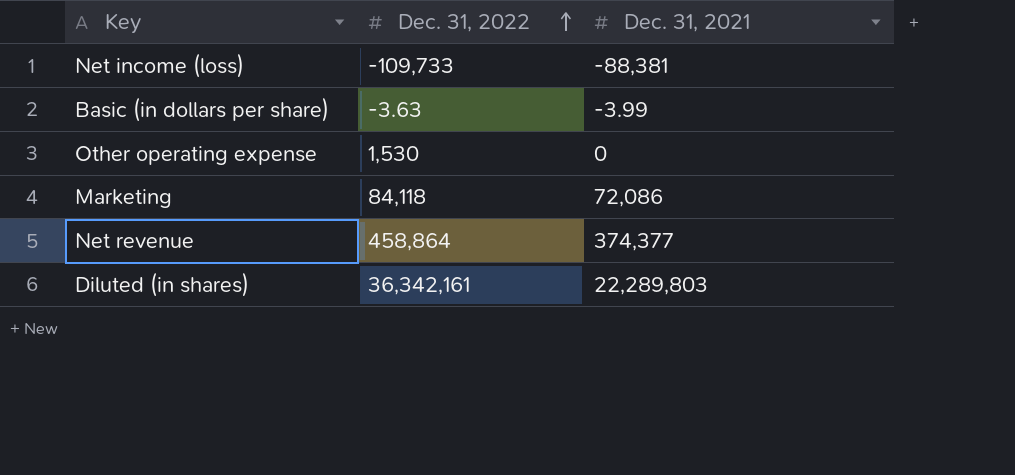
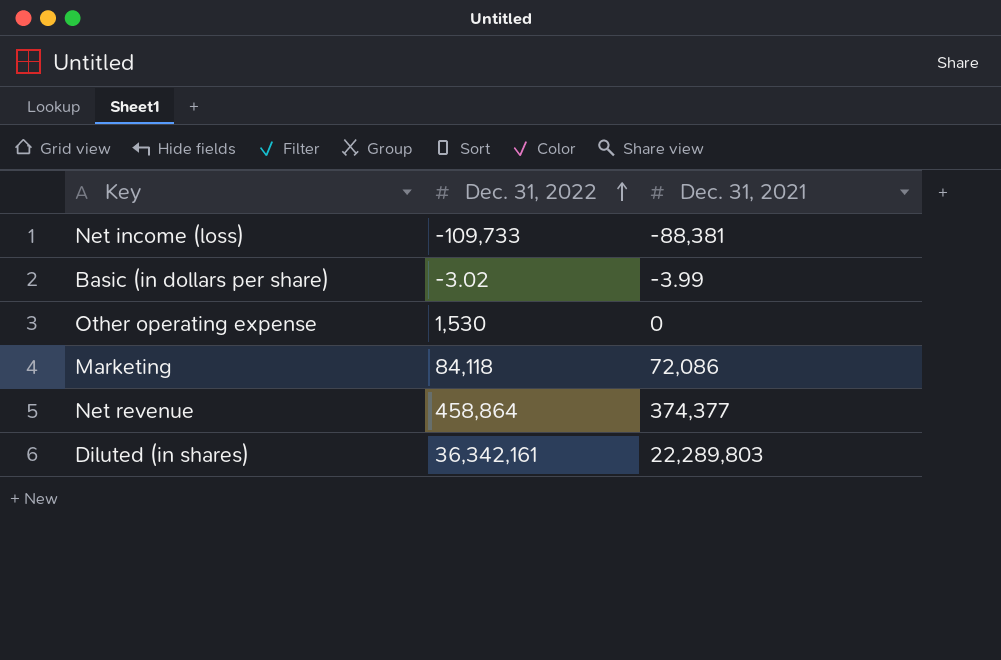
Basic (in dollars per share) | Dec. 31, 2022: -3.63 -> -3.02

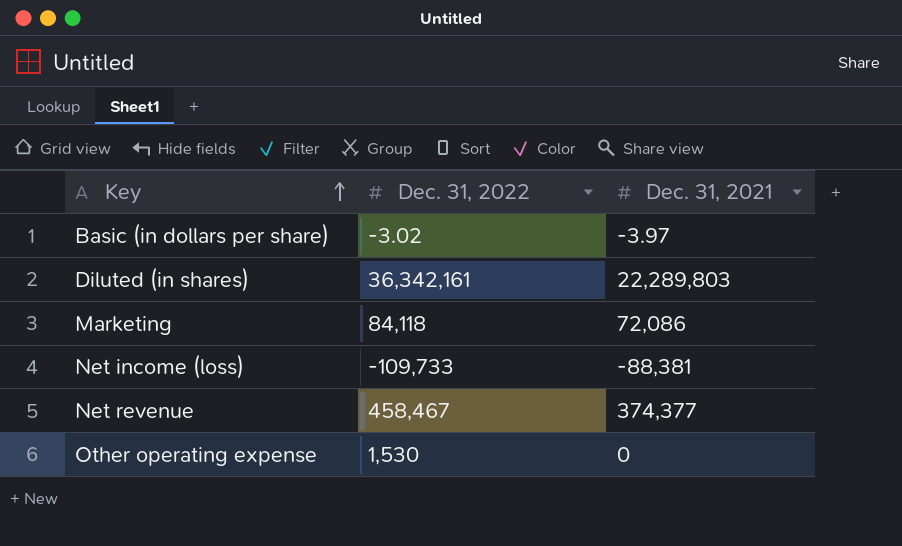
row order: Dec. 31, 2022 ascending -> Key ascending
Basic (in dollars per share) | Dec. 31, 2021: -3.99 -> -3.97
Net revenue | Dec. 31, 2022: 458,864 -> 458,467

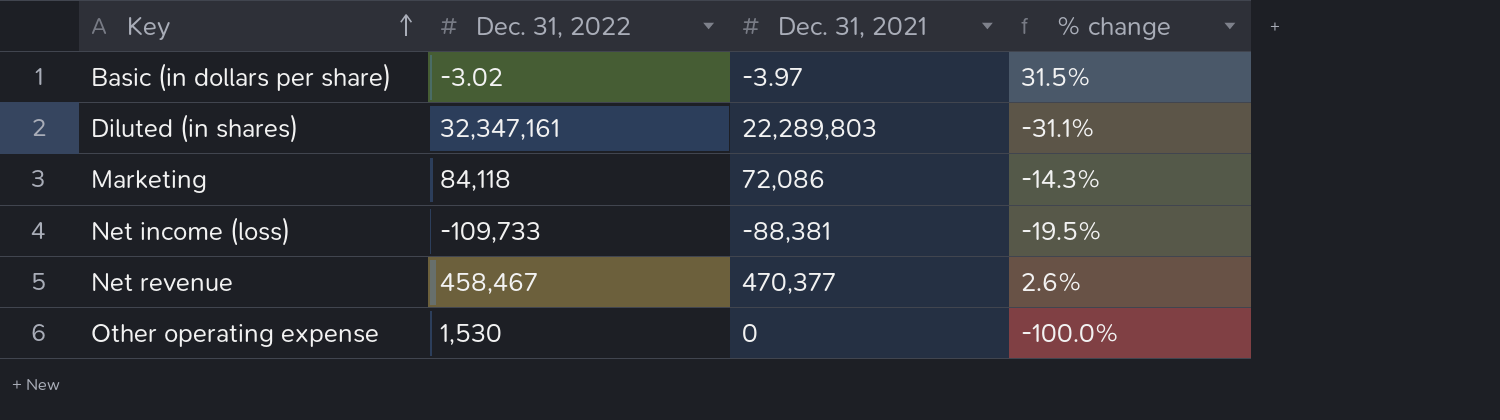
column % change | formula: none -> ([Dec. 31, 2021] - [Dec. 31, 2022]) / [Dec. 31, 2022]
Diluted (in shares) | Dec. 31, 2022: 36,342,161 -> 32,347,161
Net revenue | Dec. 31, 2021: 374,377 -> 470,377

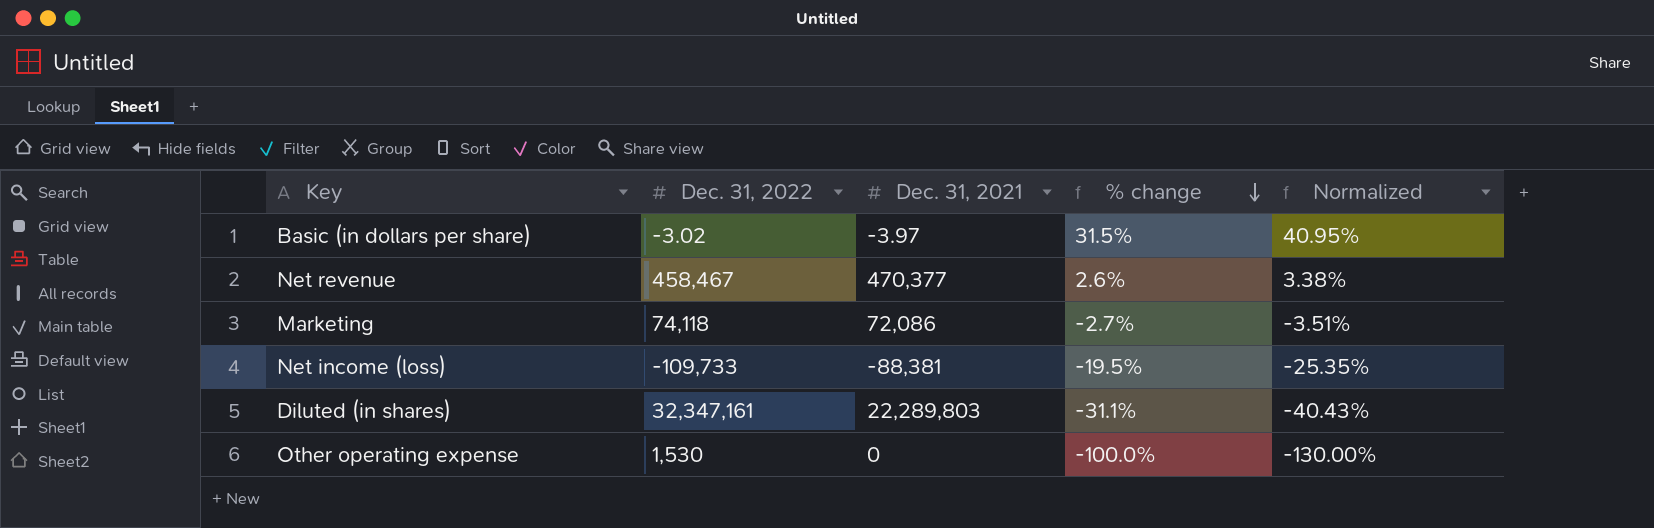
row order: Key ascending -> % change descending
column Normalized | formula: none -> [% change] * 1.3
Marketing | Dec. 31, 2022: 84,118 -> 74,118
Marketing | % change: -14.3% -> -2.7%

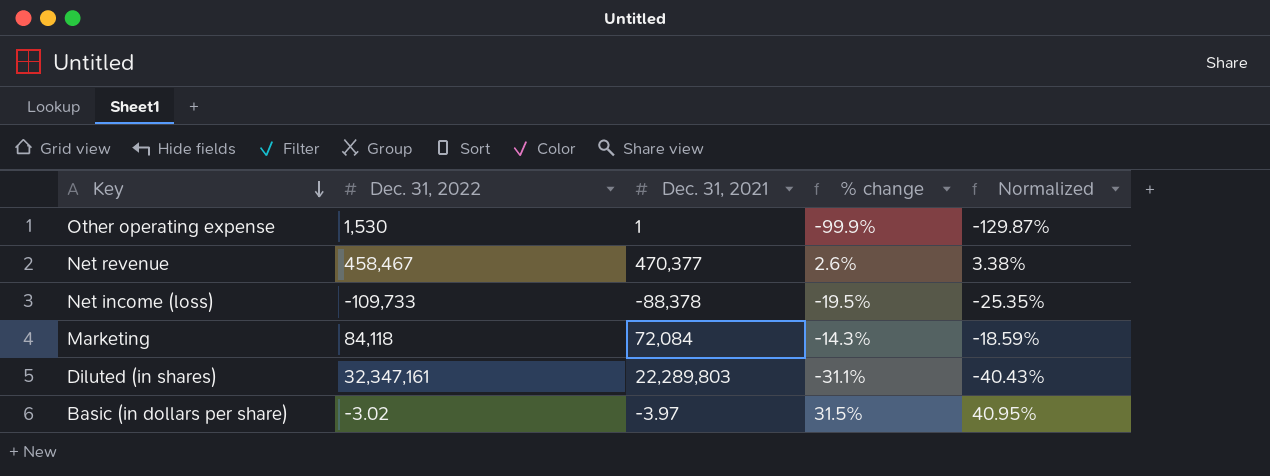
row order: % change descending -> Key descending
Other operating expense | Dec. 31, 2021: 0 -> 1
Other operating expense | % change: -100.0% -> -99.9%
Other operating expense | Normalized: -130.00% -> -129.87%
Net income (loss) | Dec. 31, 2021: -88,381 -> -88,378
Marketing | Dec. 31, 2022: 74,118 -> 84,118
Marketing | Dec. 31, 2021: 72,086 -> 72,084
Marketing | % change: -2.7% -> -14.3%
Marketing | Normalized: -3.51% -> -18.59%

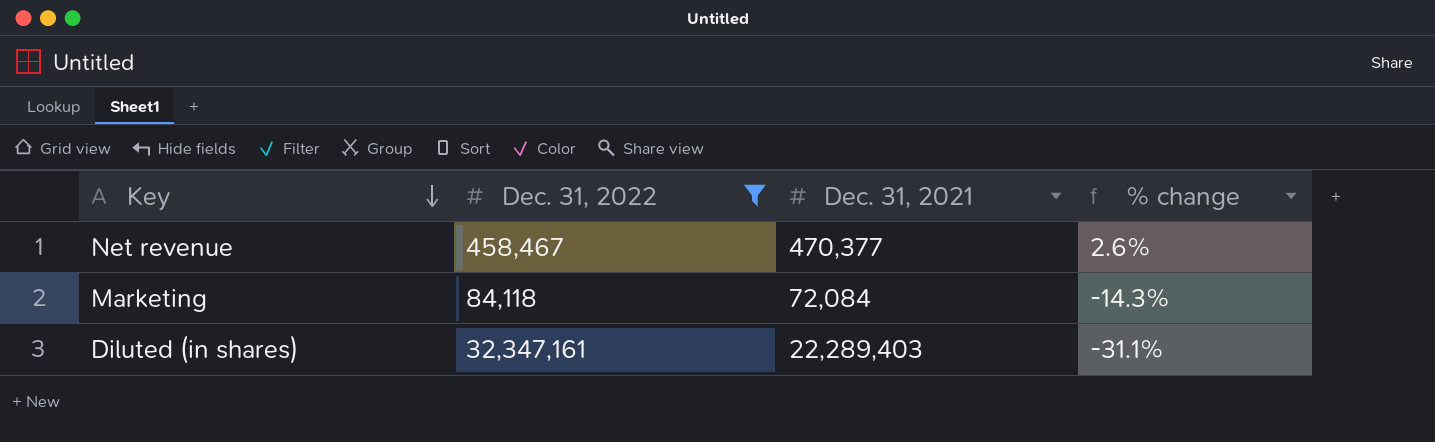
filter: none -> Dec. 31, 2022 >= 84,118
column Normalized | formula: [% change] * 1.3 -> none
Diluted (in shares) | Dec. 31, 2021: 22,289,803 -> 22,289,403

